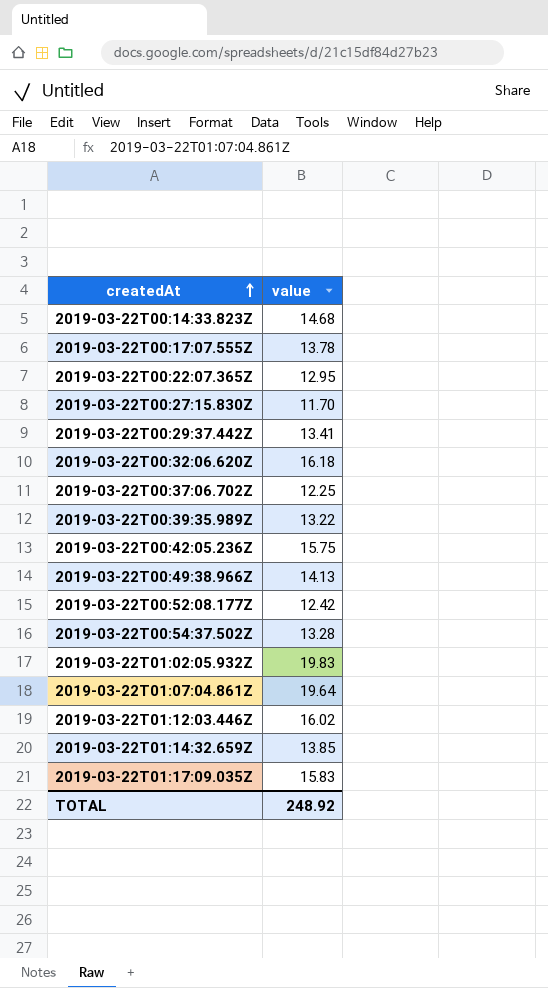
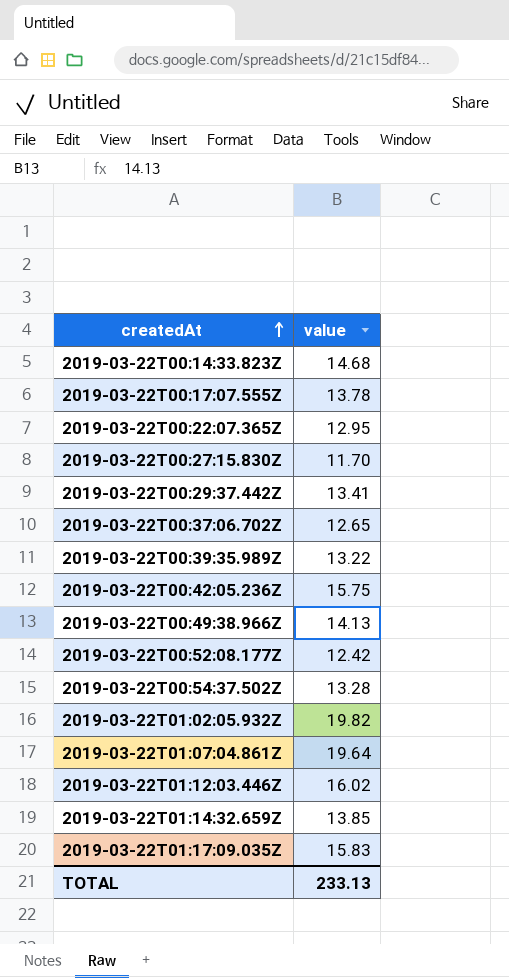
row 2019-03-22T00:32:06.620Z: 16.18 -> none
2019-03-22T00:37:06.702Z | value: 12.25 -> 12.65
2019-03-22T01:02:05.932Z | value: 19.83 -> 19.82
TOTAL | value: 248.92 -> 233.13

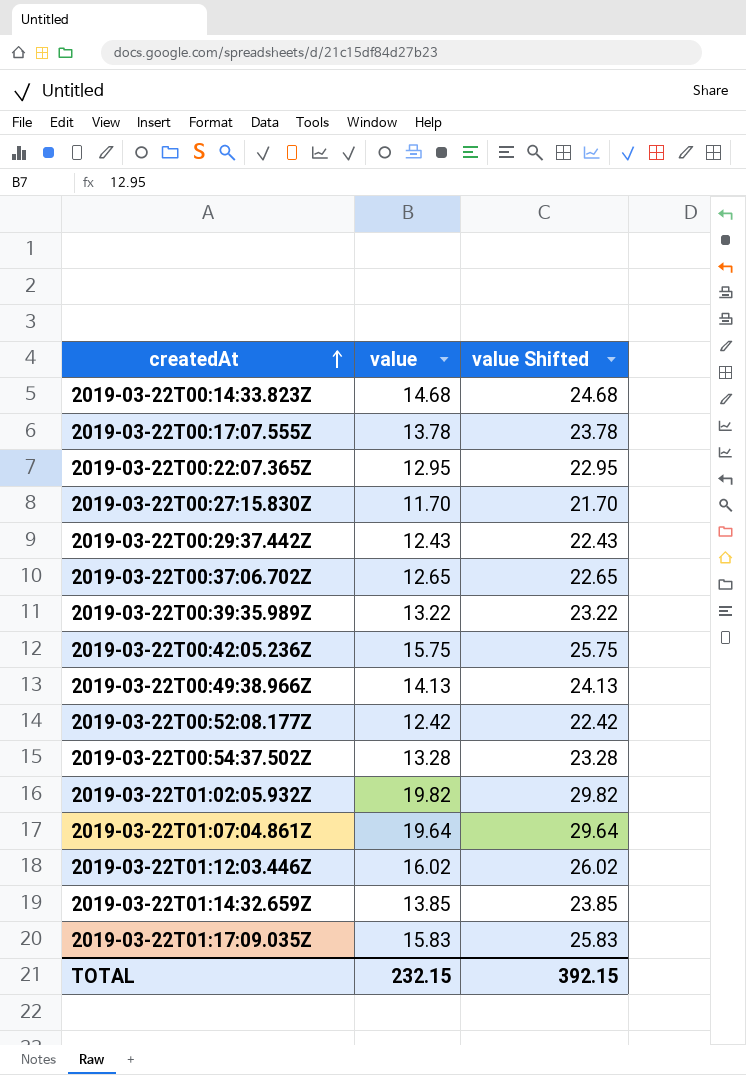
column value Shifted | formula: none -> [value] + 10
2019-03-22T00:29:37.442Z | value: 13.41 -> 12.43
TOTAL | value: 233.13 -> 232.15

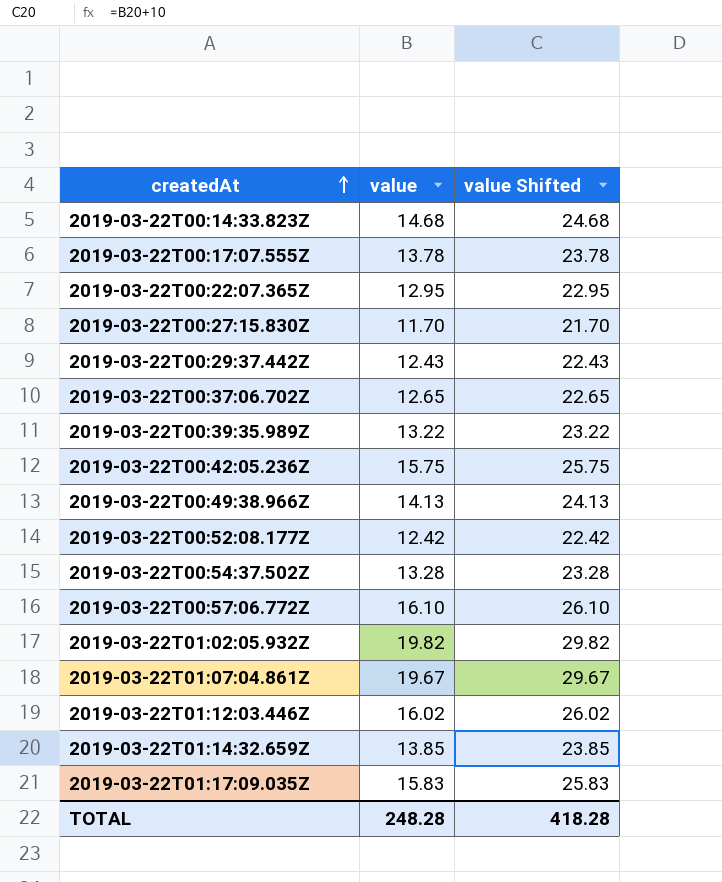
row 2019-03-22T00:57:06.772Z: none -> 16.10 | 26.10
2019-03-22T01:07:04.861Z | value: 19.64 -> 19.67
2019-03-22T01:07:04.861Z | value Shifted: 29.64 -> 29.67
TOTAL | value: 232.15 -> 248.28
TOTAL | value Shifted: 392.15 -> 418.28

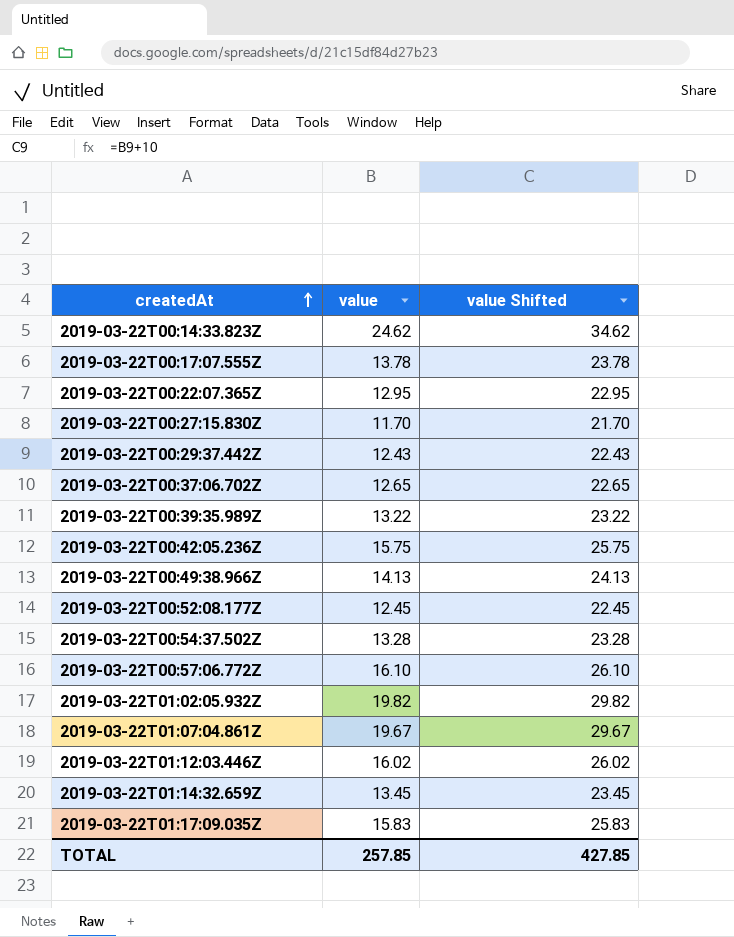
2019-03-22T00:14:33.823Z | value: 14.68 -> 24.62
2019-03-22T00:14:33.823Z | value Shifted: 24.68 -> 34.62
2019-03-22T00:52:08.177Z | value: 12.42 -> 12.45
2019-03-22T00:52:08.177Z | value Shifted: 22.42 -> 22.45
2019-03-22T01:14:32.659Z | value: 13.85 -> 13.45
2019-03-22T01:14:32.659Z | value Shifted: 23.85 -> 23.45
TOTAL | value: 248.28 -> 257.85
TOTAL | value Shifted: 418.28 -> 427.85

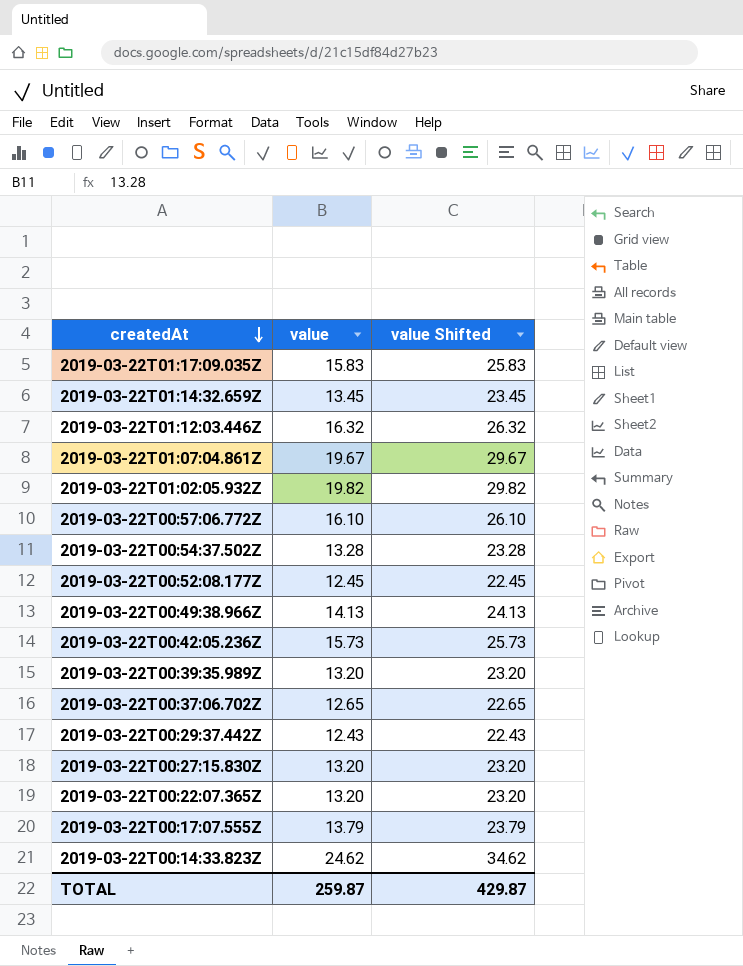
row order: createdAt ascending -> createdAt descending
2019-03-22T01:12:03.446Z | value: 16.02 -> 16.32
2019-03-22T01:12:03.446Z | value Shifted: 26.02 -> 26.32
2019-03-22T00:42:05.236Z | value: 15.75 -> 15.73
2019-03-22T00:42:05.236Z | value Shifted: 25.75 -> 25.73
2019-03-22T00:39:35.989Z | value: 13.22 -> 13.20
2019-03-22T00:39:35.989Z | value Shifted: 23.22 -> 23.20
2019-03-22T00:27:15.830Z | value: 11.70 -> 13.20
2019-03-22T00:27:15.830Z | value Shifted: 21.70 -> 23.20
2019-03-22T00:22:07.365Z | value: 12.95 -> 13.20
2019-03-22T00:22:07.365Z | value Shifted: 22.95 -> 23.20
2019-03-22T00:17:07.555Z | value: 13.78 -> 13.79
2019-03-22T00:17:07.555Z | value Shifted: 23.78 -> 23.79
TOTAL | value: 257.85 -> 259.87
TOTAL | value Shifted: 427.85 -> 429.87

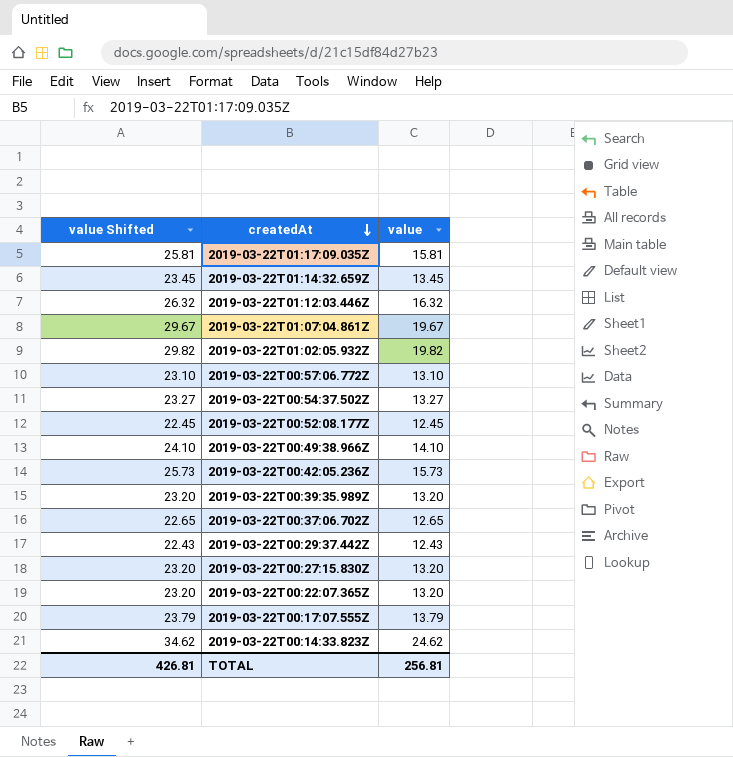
column value Shifted | position: 3 -> 1
2019-03-22T01:17:09.035Z | value Shifted: 25.83 -> 25.81
2019-03-22T01:17:09.035Z | value: 15.83 -> 15.81
2019-03-22T00:57:06.772Z | value Shifted: 26.10 -> 23.10
2019-03-22T00:57:06.772Z | value: 16.10 -> 13.10
2019-03-22T00:54:37.502Z | value Shifted: 23.28 -> 23.27
2019-03-22T00:54:37.502Z | value: 13.28 -> 13.27
2019-03-22T00:49:38.966Z | value Shifted: 24.13 -> 24.10
2019-03-22T00:49:38.966Z | value: 14.13 -> 14.10
TOTAL | value Shifted: 429.87 -> 426.81
TOTAL | value: 259.87 -> 256.81

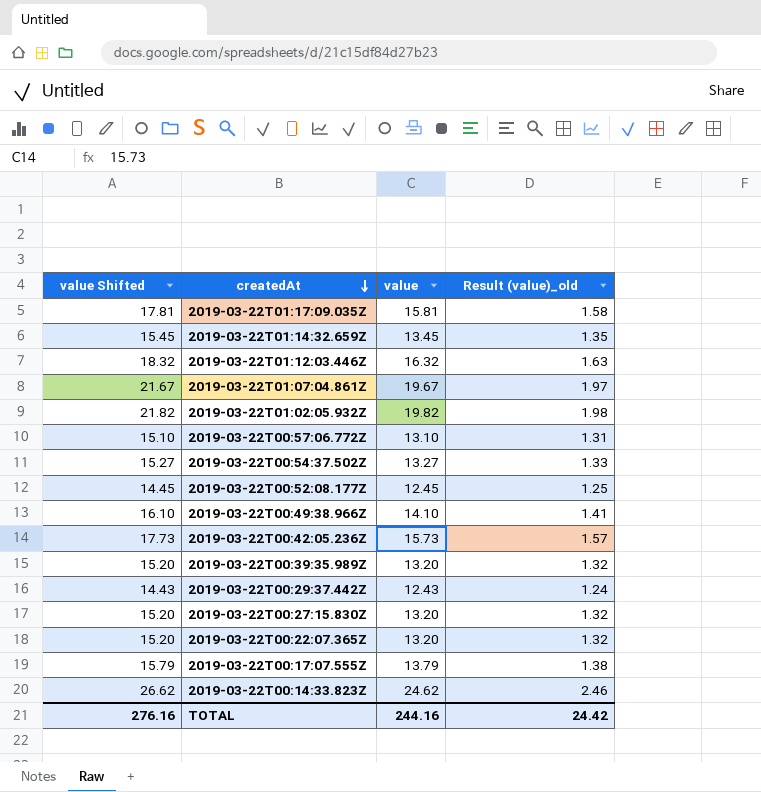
column value Shifted | formula: [value] + 10 -> [value] + 2
column Result (value)_old | formula: none -> [value] * 0.1
row 2019-03-22T00:37:06.702Z: 22.65 | 12.65 -> none
TOTAL | value Shifted: 426.81 -> 276.16
TOTAL | value: 256.81 -> 244.16

